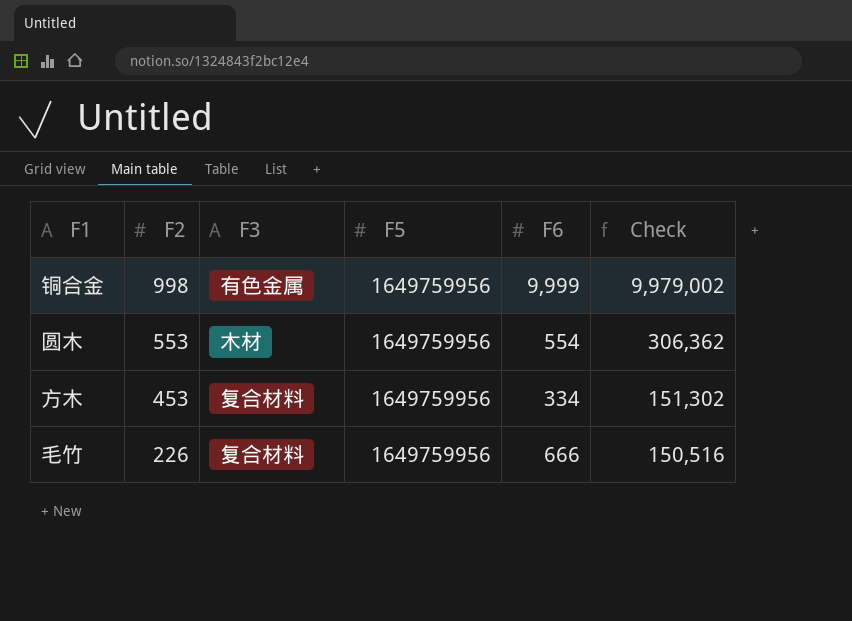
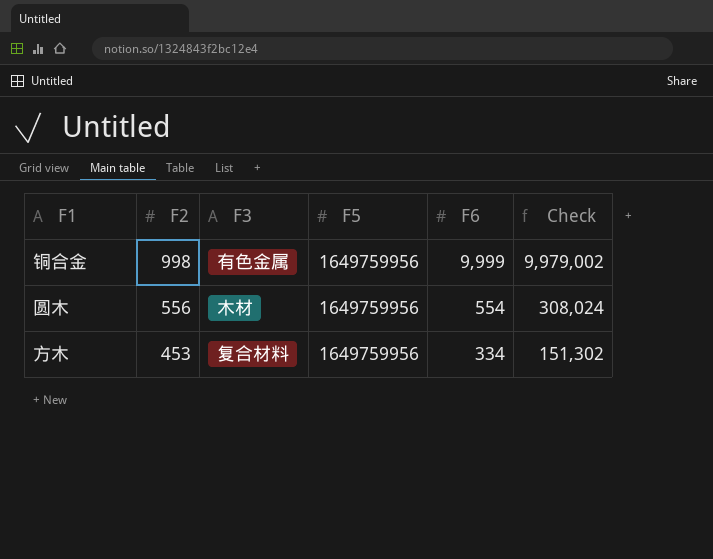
row 毛竹: 226 | 复合材料 | 1649759956 | 666 | 150,516 -> none
圆木 | F2: 553 -> 556
圆木 | Check: 306,362 -> 308,024

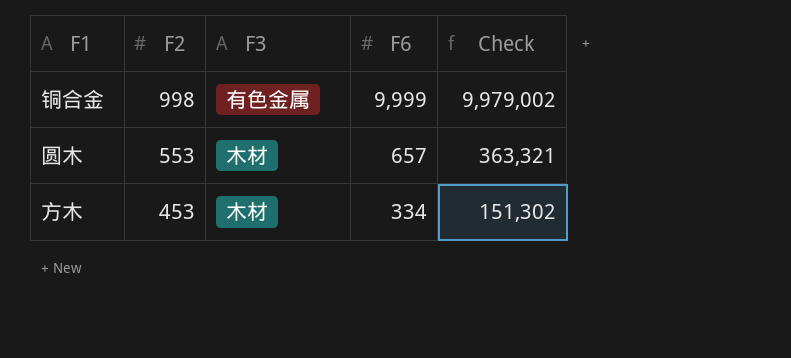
column F5 | position: 4 -> none
圆木 | F2: 556 -> 553
圆木 | F6: 554 -> 657
圆木 | Check: 308,024 -> 363,321
方木 | F3: 复合材料 -> 木材

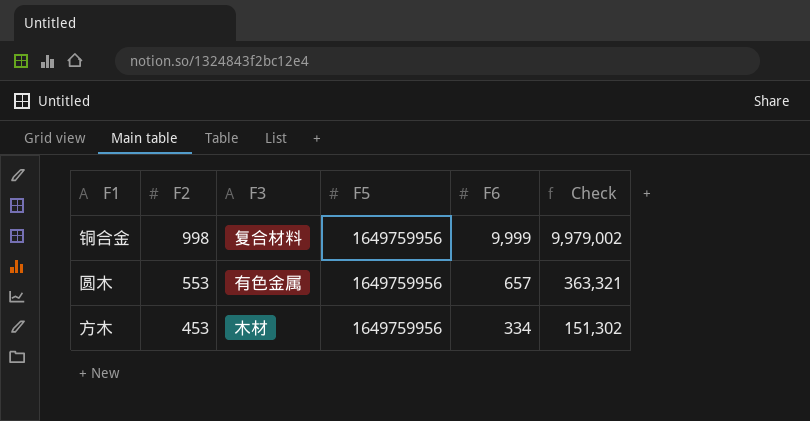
column F5 | position: none -> 4
铜合金 | F3: 有色金属 -> 复合材料
圆木 | F3: 木材 -> 有色金属

